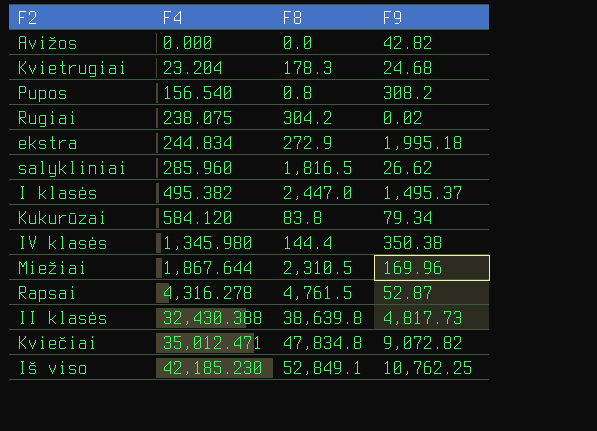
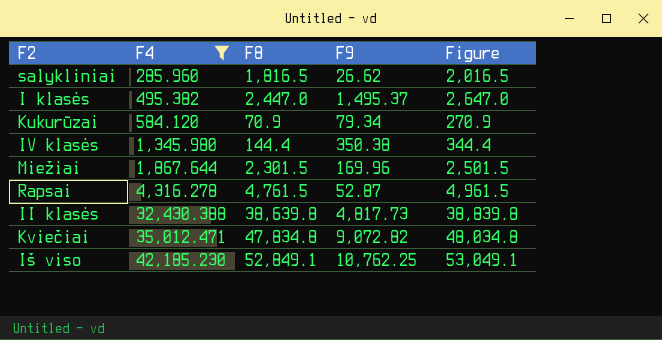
filter: none -> F4 >= 285.960
column Figure | formula: none -> [F8] + 200
Kukurūzai | F8: 83.8 -> 70.9
Miežiai | F8: 2,310.5 -> 2,301.5

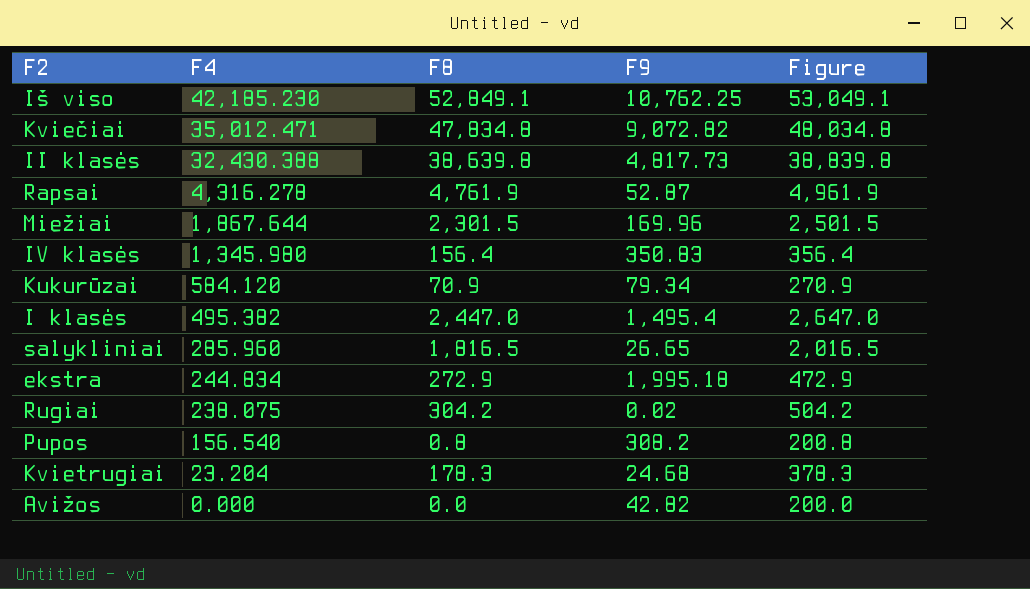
filter: F4 >= 285.960 -> none
row order: F4 ascending -> F4 descending
Rapsai | F8: 4,761.5 -> 4,761.9
Rapsai | Figure: 4,961.5 -> 4,961.9
IV klasės | F8: 144.4 -> 156.4
IV klasės | F9: 350.38 -> 350.83
IV klasės | Figure: 344.4 -> 356.4
I klasės | F9: 1,495.37 -> 1,495.4
salykliniai | F9: 26.62 -> 26.65

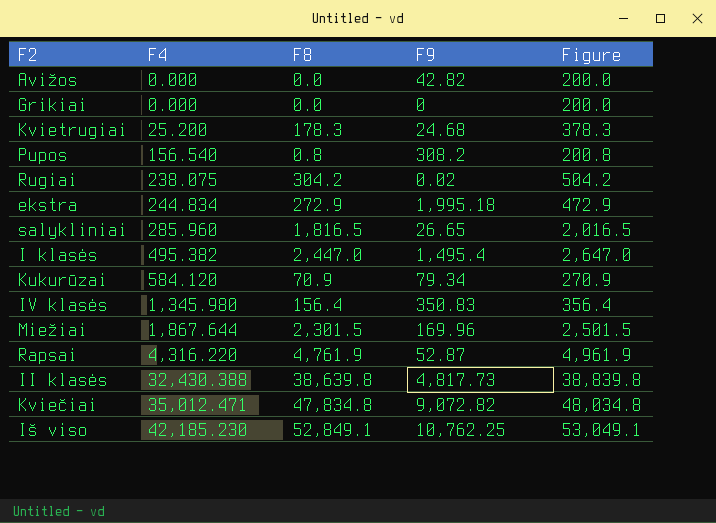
row order: F4 descending -> F4 ascending
row Grikiai: none -> 0.000 | 0.0 | 0 | 200.0
Kvietrugiai | F4: 23.204 -> 25.200
Rapsai | F4: 4,316.278 -> 4,316.220

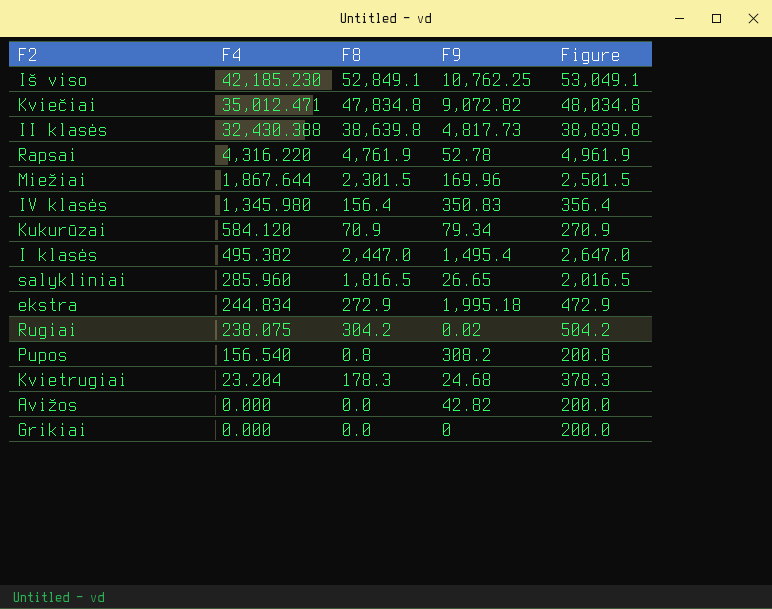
row order: F4 ascending -> F4 descending
Rapsai | F9: 52.87 -> 52.78
Kvietrugiai | F4: 25.200 -> 23.204

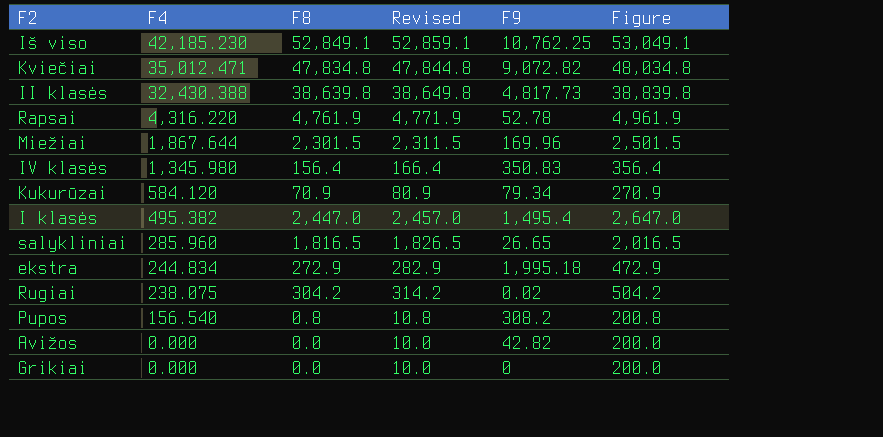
column Revised | formula: none -> [F8] + 10
row Kvietrugiai: 23.204 | 178.3 | 24.68 | 378.3 -> none

